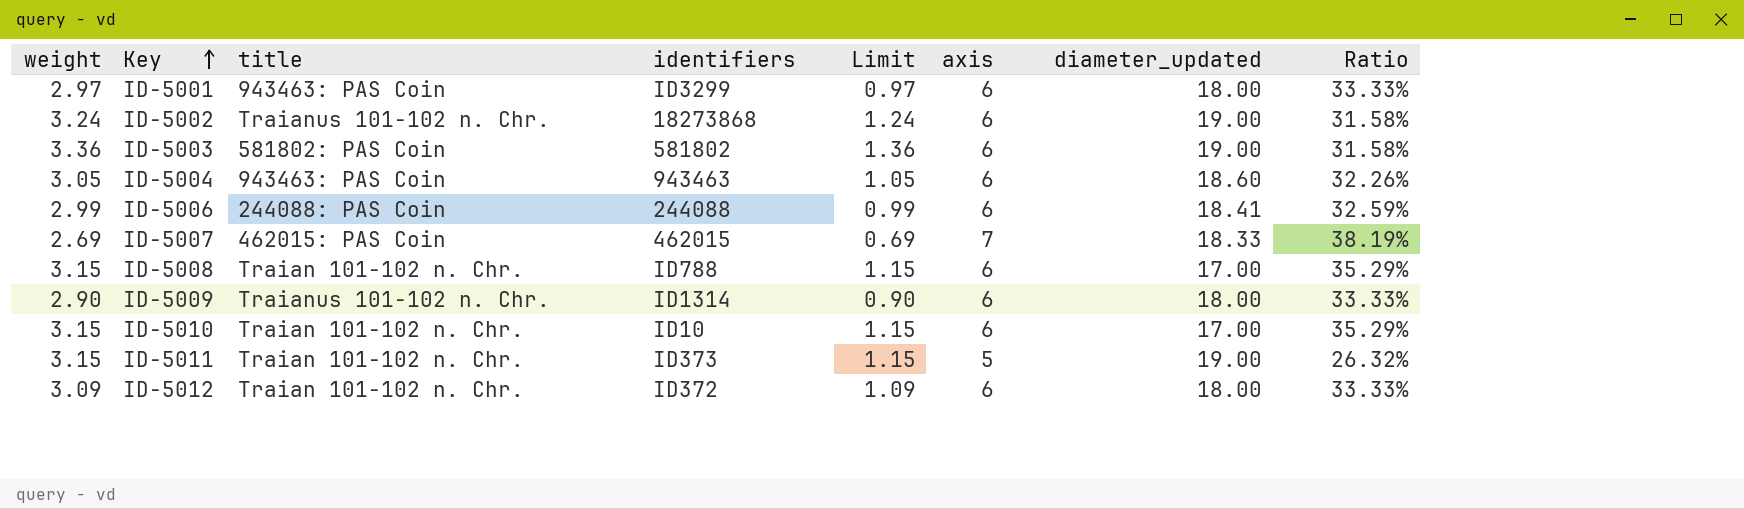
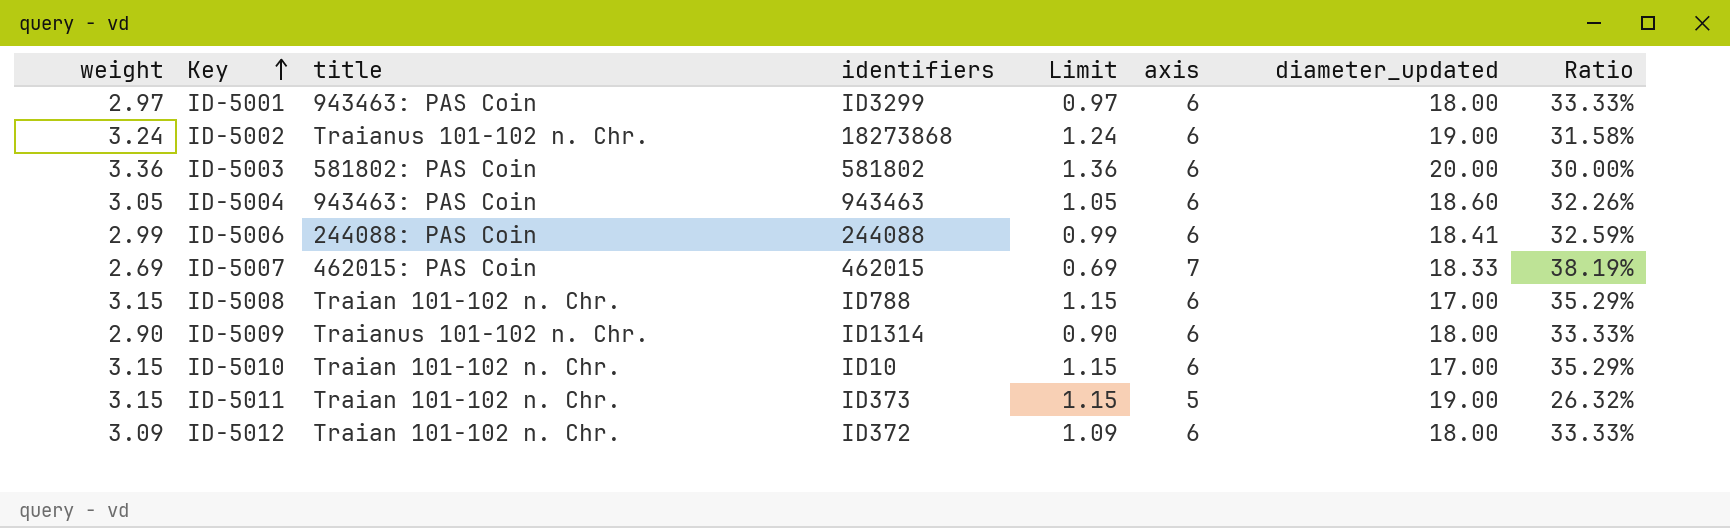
ID-5003 | diameter_updated: 19.00 -> 20.00
ID-5003 | Ratio: 31.58% -> 30.00%

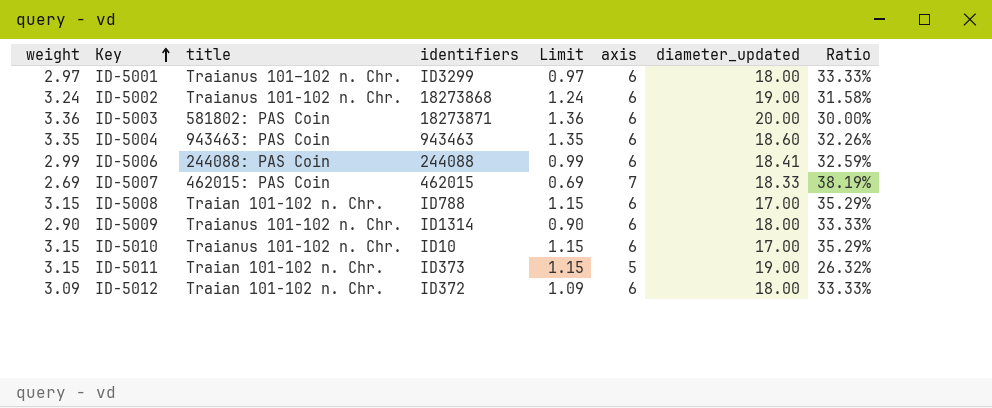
ID-5001 | title: 943463: PAS Coin -> Traianus 101–102 n. Chr.
ID-5003 | identifiers: 581802 -> 18273871
ID-5004 | weight: 3.05 -> 3.35
ID-5004 | Limit: 1.05 -> 1.35
ID-5010 | title: Traian 101-102 n. Chr. -> Traianus 101-102 n. Chr.

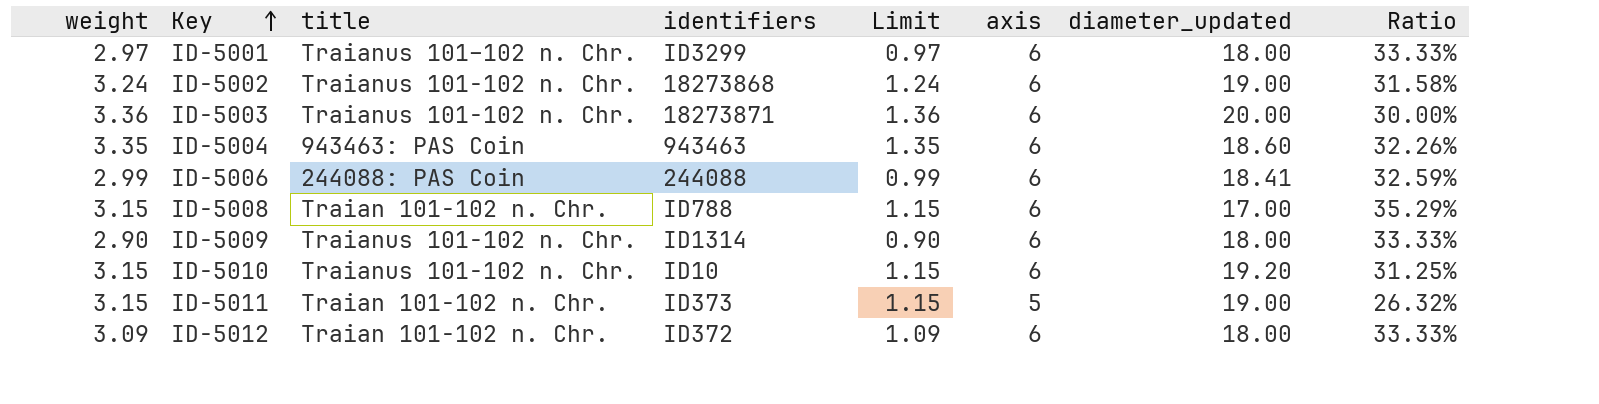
row ID-5007: 2.69 | 462015: PAS Coin | 462015 | 0.69 | 7 | 18.33 | 38.19% -> none
ID-5003 | title: 581802: PAS Coin -> Traianus 101-102 n. Chr.
ID-5010 | diameter_updated: 17.00 -> 19.20
ID-5010 | Ratio: 35.29% -> 31.25%

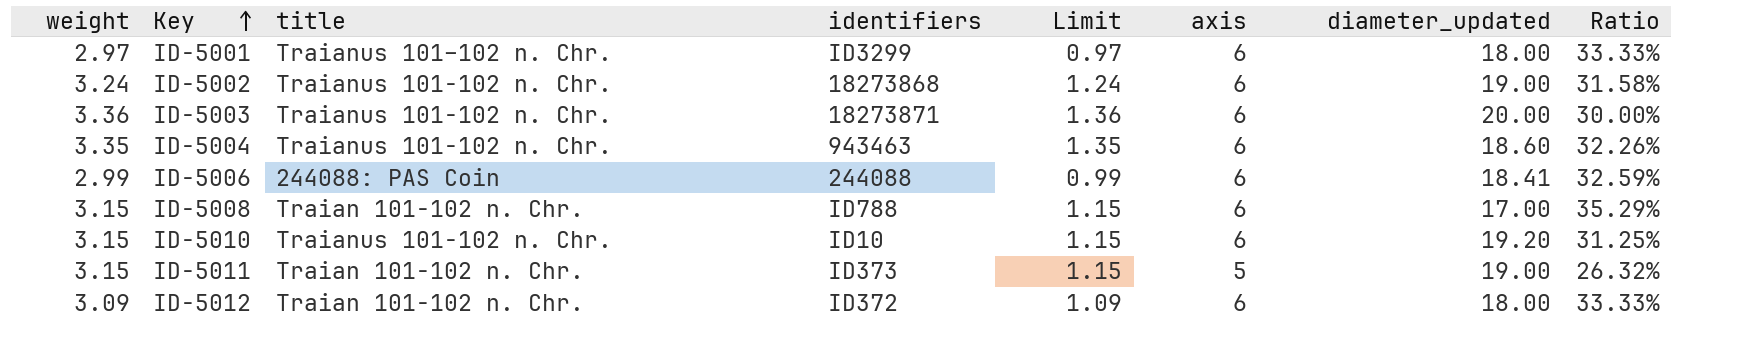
row ID-5009: 2.90 | Traianus 101-102 n. Chr. | ID1314 | 0.90 | 6 | 18.00 | 33.33% -> none
ID-5004 | title: 943463: PAS Coin -> Traianus 101-102 n. Chr.

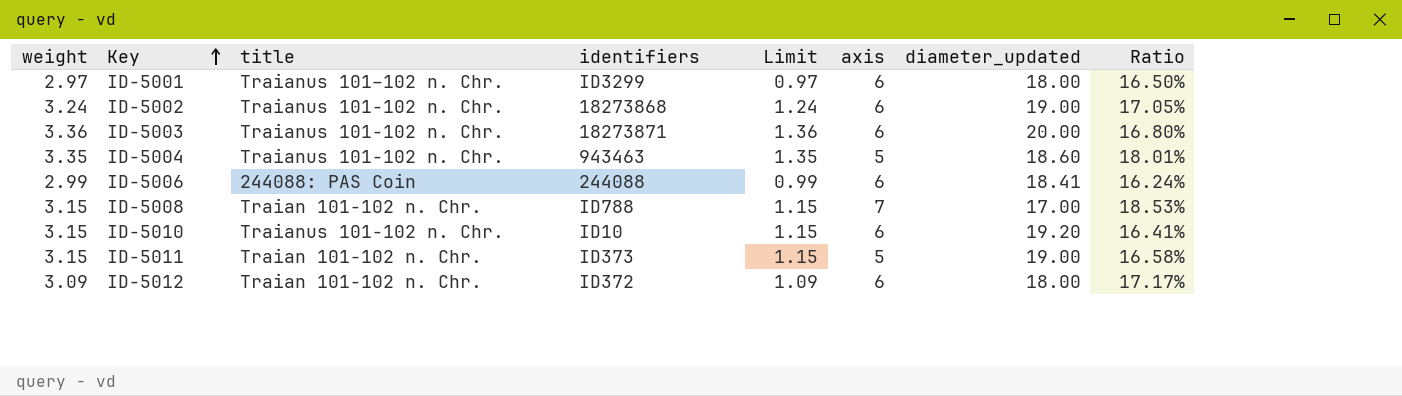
column Ratio | formula: [axis] / [diameter_updated] -> [weight] / [diameter_updated]
ID-5004 | axis: 6 -> 5
ID-5008 | axis: 6 -> 7

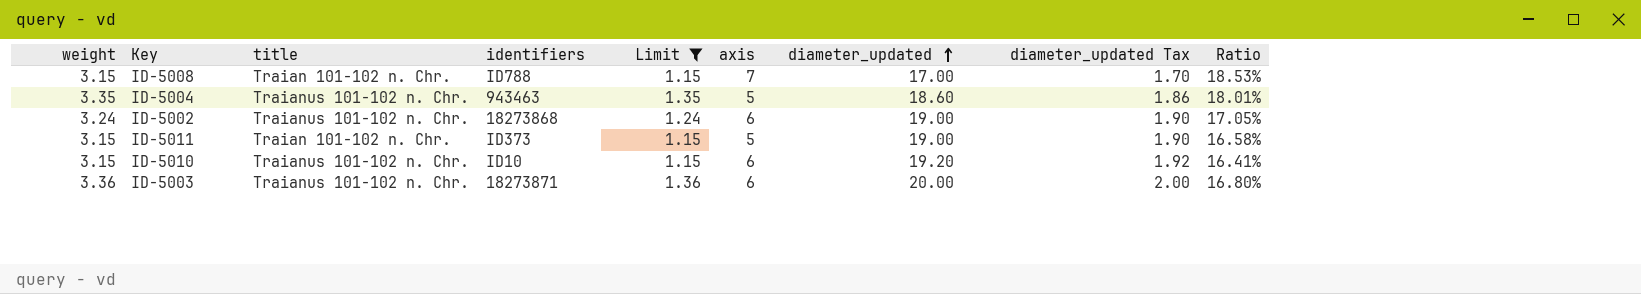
filter: none -> Limit >= 1.15
row order: Key ascending -> diameter_updated ascending
column diameter_updated Tax | formula: none -> [diameter_updated] * 0.1

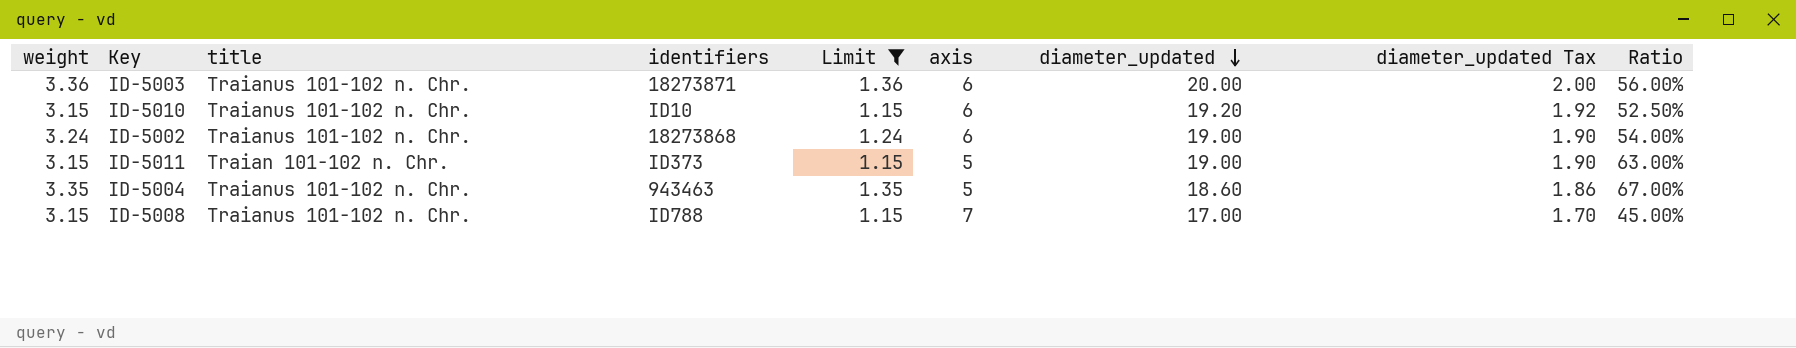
row order: diameter_updated ascending -> diameter_updated descending
column Ratio | formula: [weight] / [diameter_updated] -> [weight] / [axis]
ID-5008 | title: Traian 101-102 n. Chr. -> Traianus 101-102 n. Chr.

